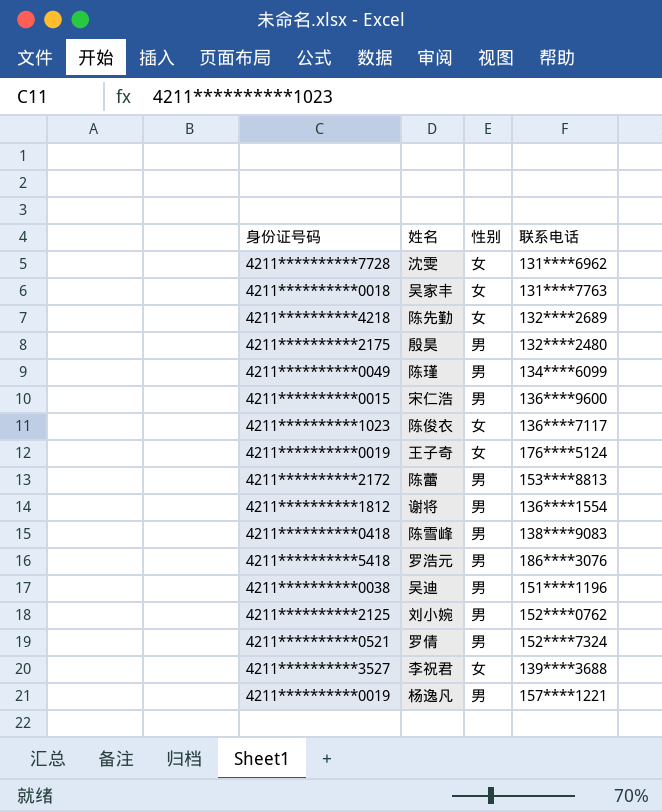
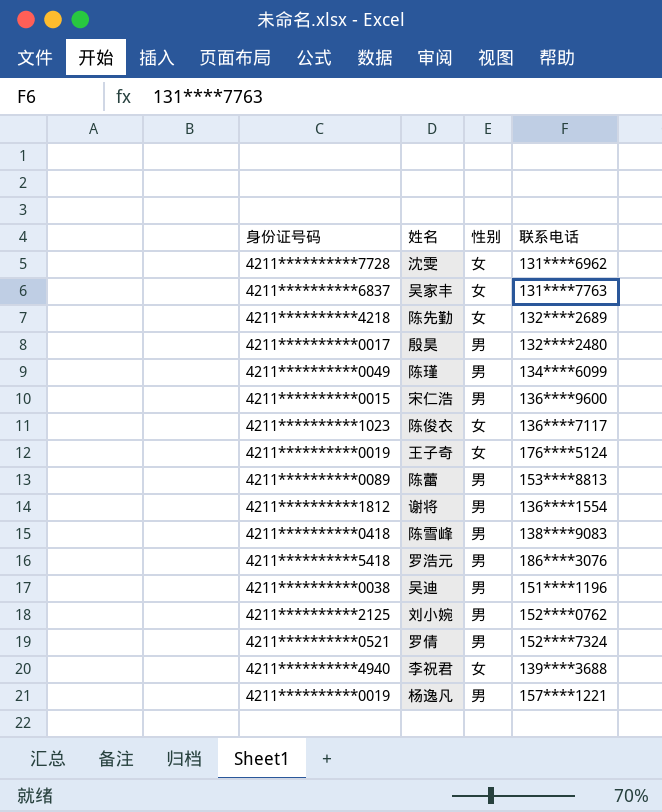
吴家丰 | 身份证号码: 4211**********0018 -> 4211**********6837
殷昊 | 身份证号码: 4211**********2175 -> 4211**********0017
陈蕾 | 身份证号码: 4211**********2172 -> 4211**********0089
李祝君 | 身份证号码: 4211**********3527 -> 4211**********4940

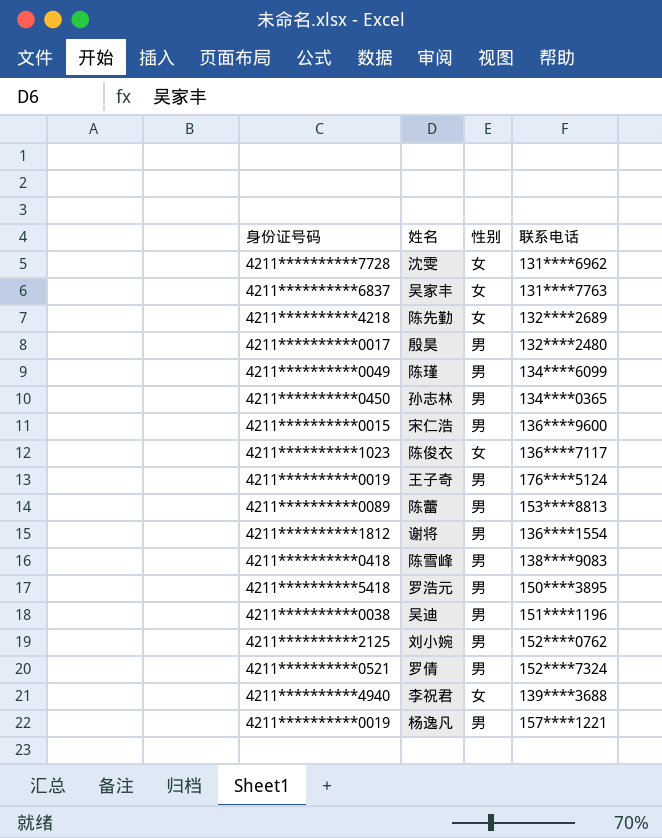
row 孙志林: none -> 4211**********0450 | 男 | 134****0365
王子奇 | 性别: 女 -> 男
罗浩元 | 联系电话: 186****3076 -> 150****3895

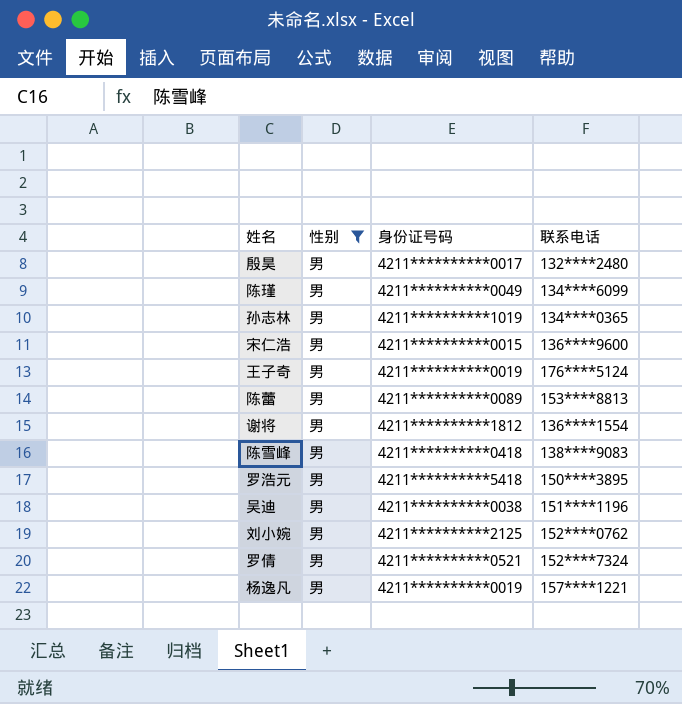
filter: none -> 性别 = 男
column 身份证号码 | position: 1 -> 3
孙志林 | 身份证号码: 4211**********0450 -> 4211**********1019

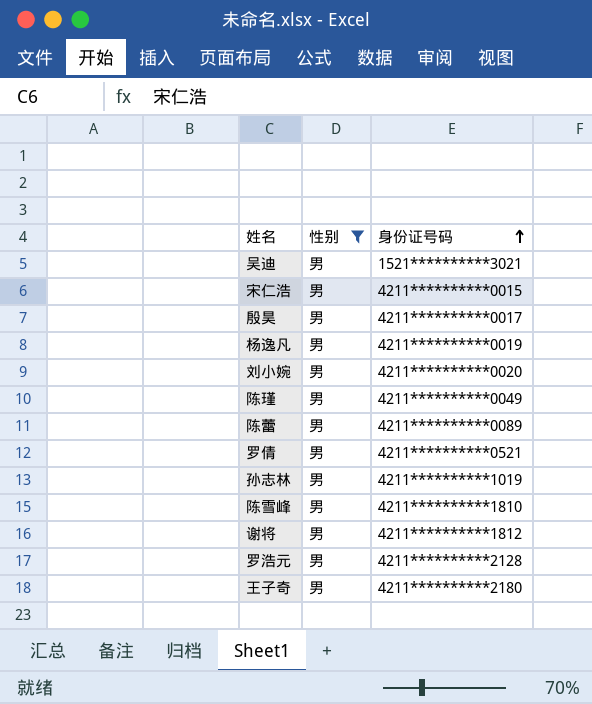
row order: none -> 身份证号码 ascending
column 联系电话 | position: 4 -> none
吴迪 | 身份证号码: 4211**********0038 -> 1521**********3021
刘小婉 | 身份证号码: 4211**********2125 -> 4211**********0020
陈雪峰 | 身份证号码: 4211**********0418 -> 4211**********1810
罗浩元 | 身份证号码: 4211**********5418 -> 4211**********2128
王子奇 | 身份证号码: 4211**********0019 -> 4211**********2180

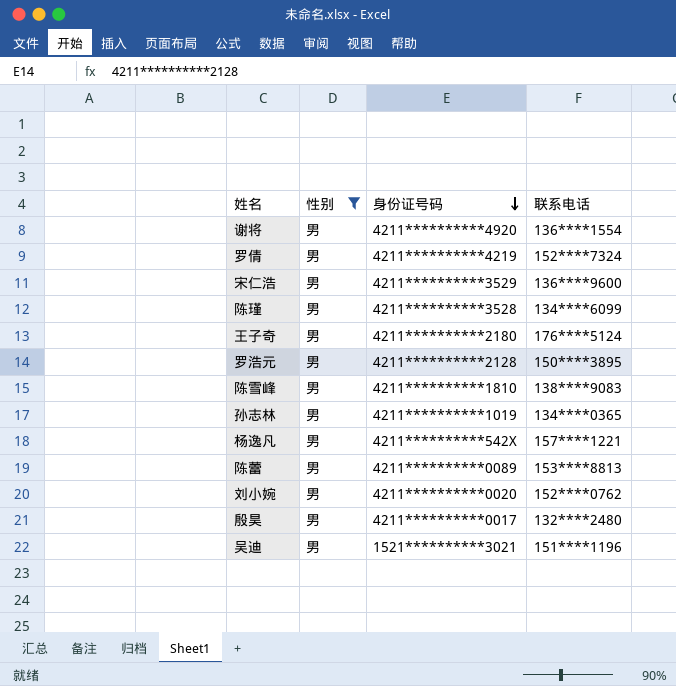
row order: 身份证号码 ascending -> 身份证号码 descending
column 联系电话 | position: none -> 4
谢将 | 身份证号码: 4211**********1812 -> 4211**********4920
罗倩 | 身份证号码: 4211**********0521 -> 4211**********4219
宋仁浩 | 身份证号码: 4211**********0015 -> 4211**********3529
陈瑾 | 身份证号码: 4211**********0049 -> 4211**********3528
杨逸凡 | 身份证号码: 4211**********0019 -> 4211**********542X

